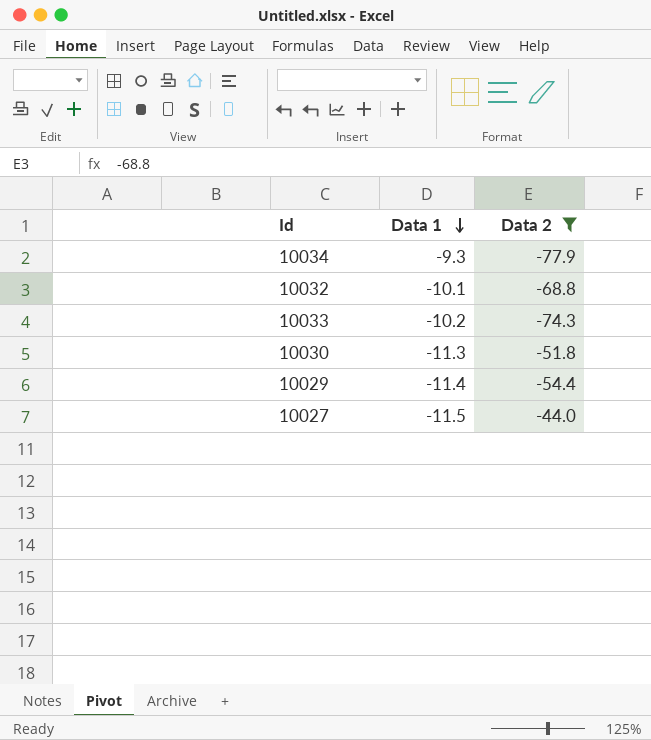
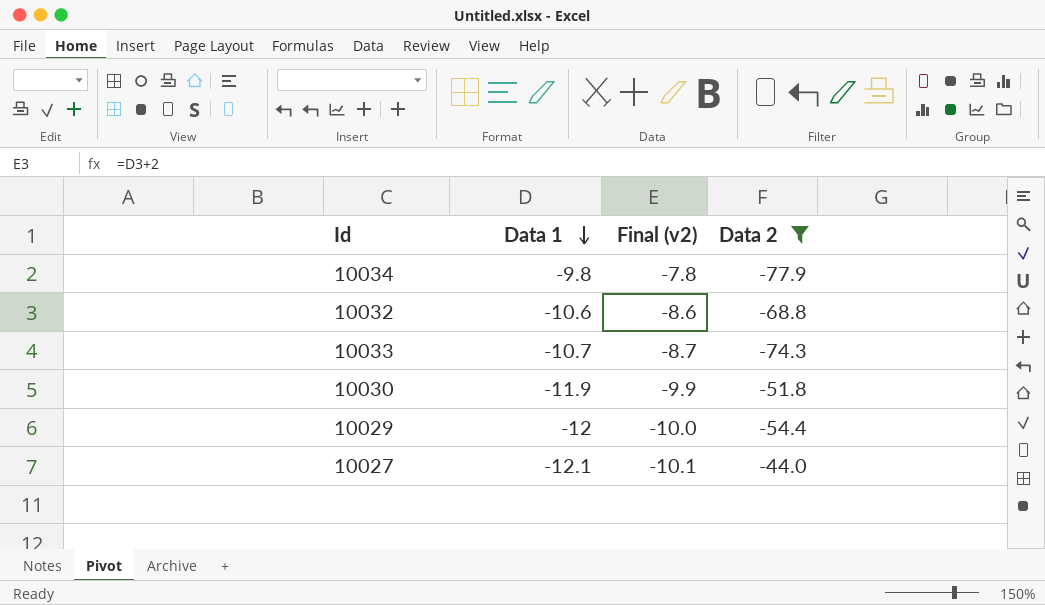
column Final (v2) | formula: none -> [Data 1] + 2
10034 | Data 1: -9.3 -> -9.8
10032 | Data 1: -10.1 -> -10.6
10033 | Data 1: -10.2 -> -10.7
10030 | Data 1: -11.3 -> -11.9
10029 | Data 1: -11.4 -> -12
10027 | Data 1: -11.5 -> -12.1

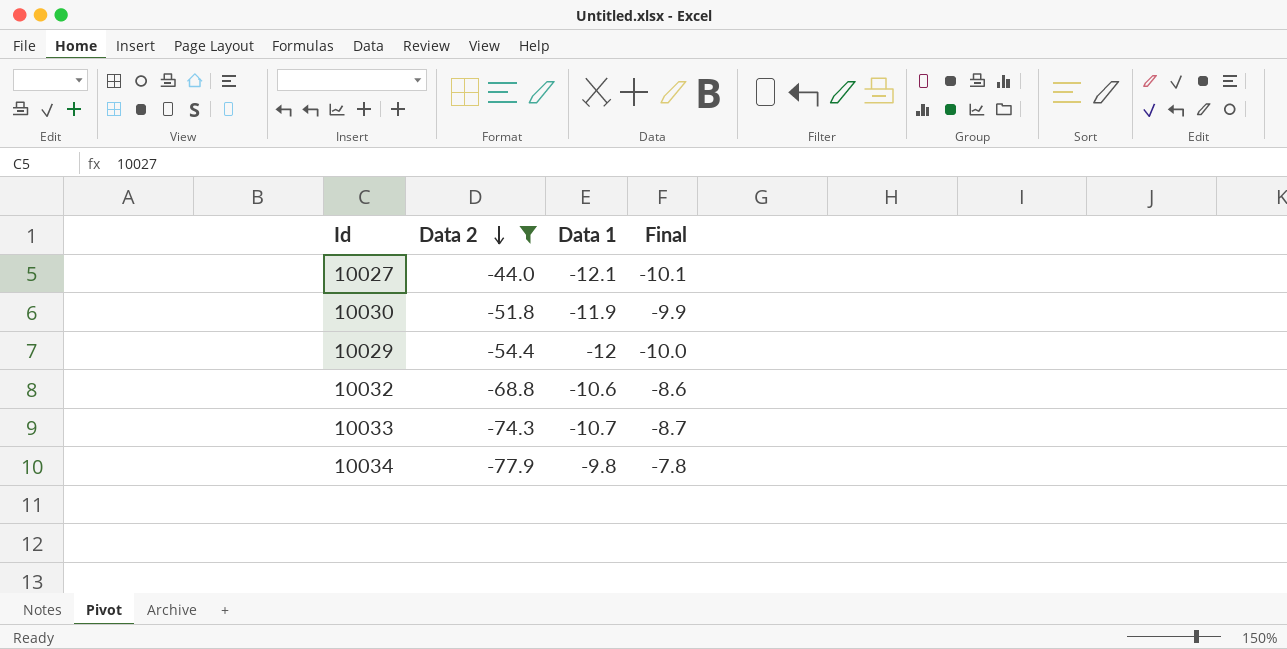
row order: Data 1 descending -> Data 2 descending
column Data 2 | position: 4 -> 2
column name: Final (v2) -> Final

